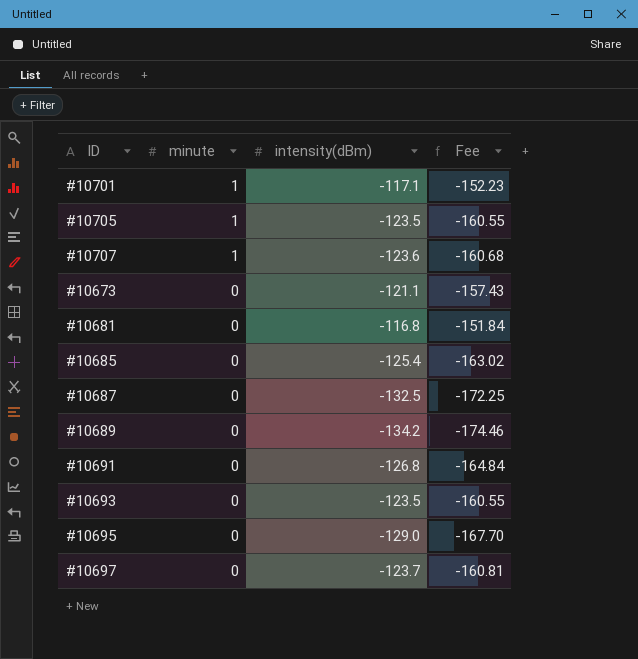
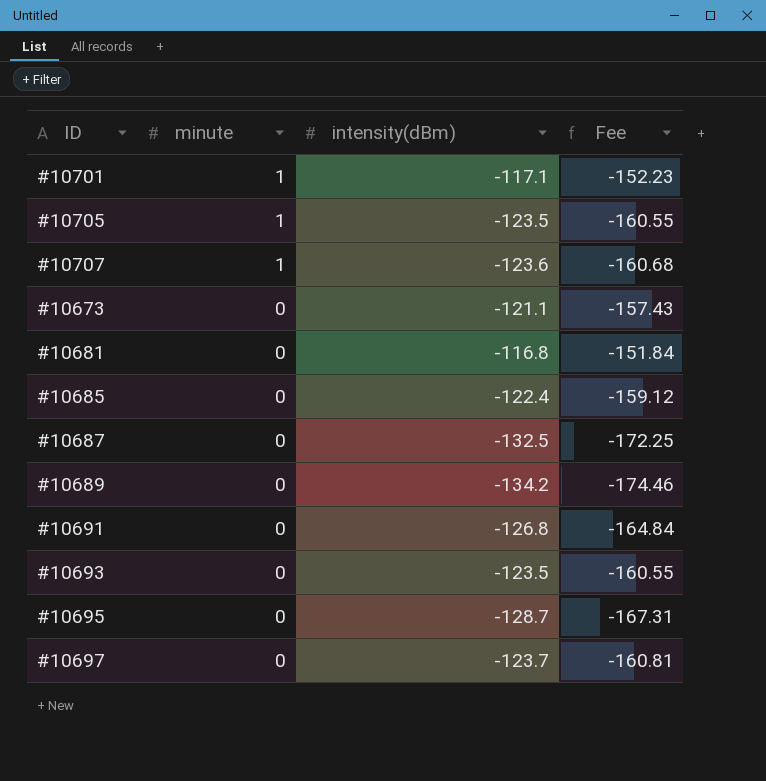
#10685 | intensity(dBm): -125.4 -> -122.4
#10685 | Fee: -163.02 -> -159.12
#10695 | intensity(dBm): -129.0 -> -128.7
#10695 | Fee: -167.70 -> -167.31

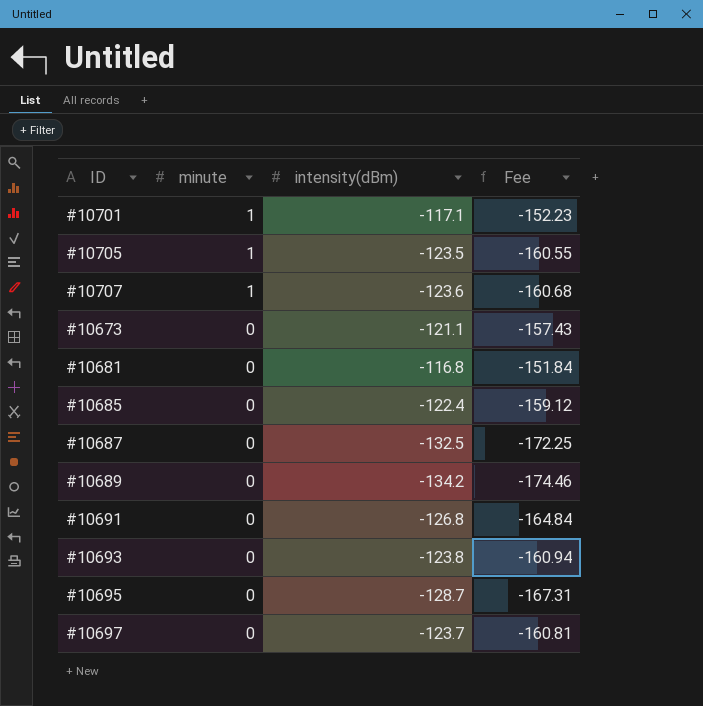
#10693 | intensity(dBm): -123.5 -> -123.8
#10693 | Fee: -160.55 -> -160.94

